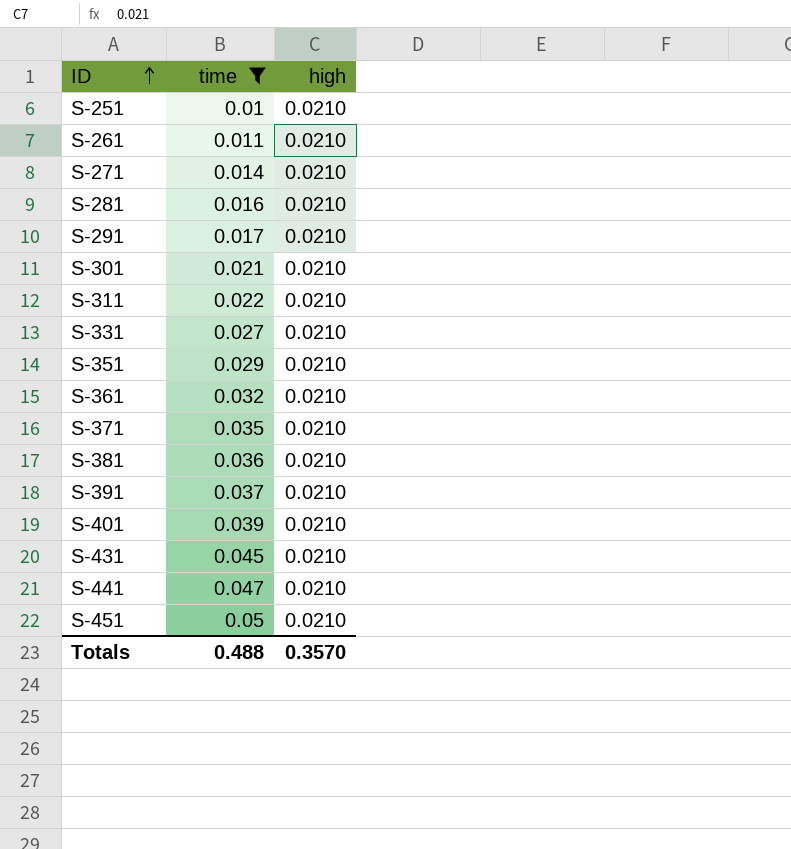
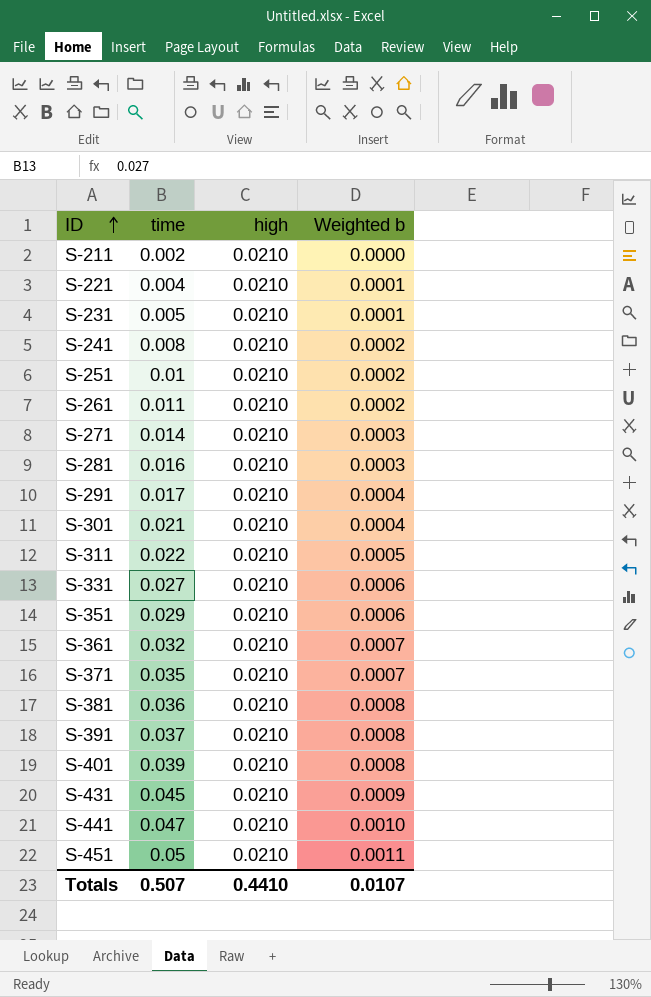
filter: time >= 0.01 -> none
column Weighted b | formula: none -> [time] * [high]
Totals | time: 0.488 -> 0.507
Totals | high: 0.3570 -> 0.4410

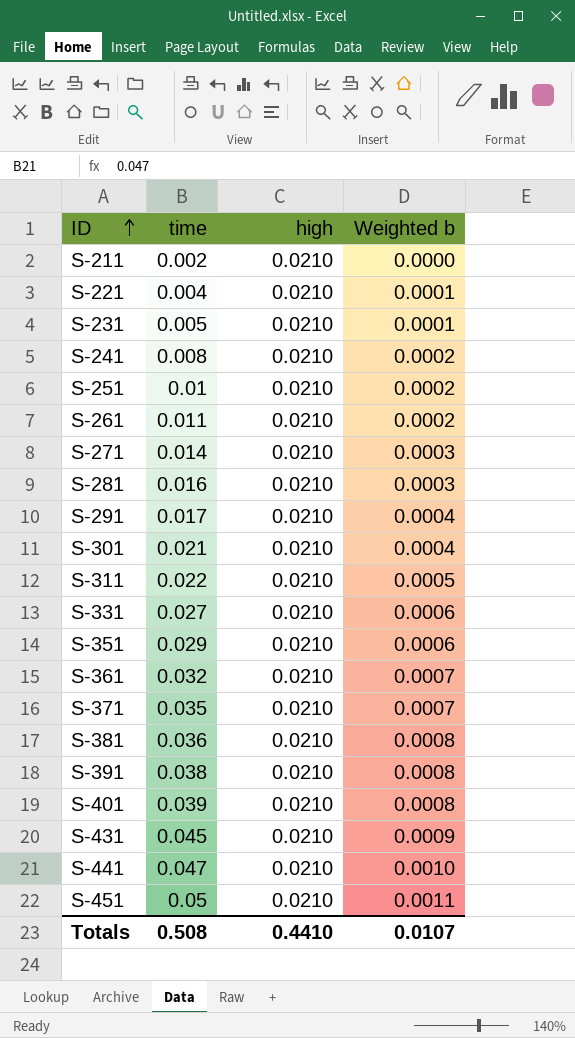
S-391 | time: 0.037 -> 0.038
Totals | time: 0.507 -> 0.508

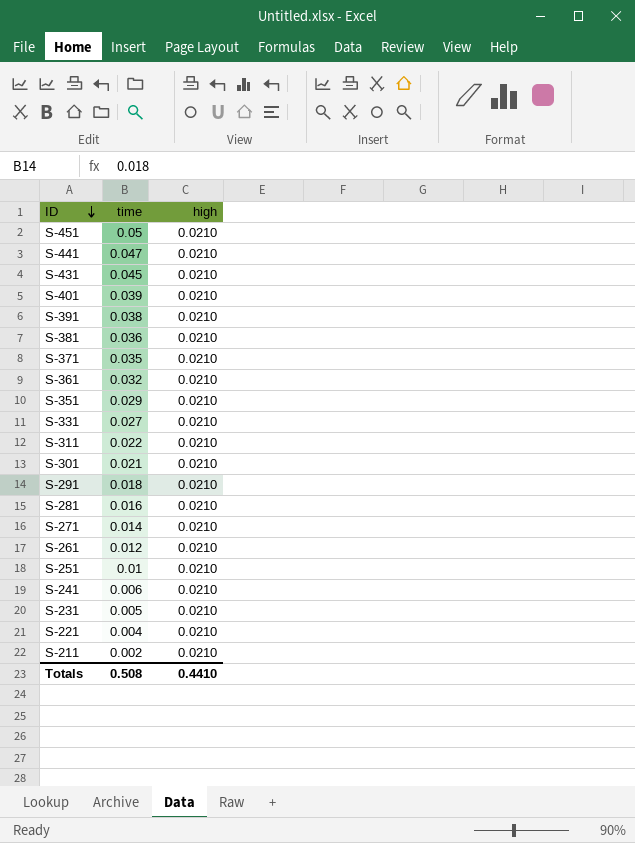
row order: ID ascending -> ID descending
column Weighted b | formula: [time] * [high] -> none
S-291 | time: 0.017 -> 0.018
S-261 | time: 0.011 -> 0.012
S-241 | time: 0.008 -> 0.006

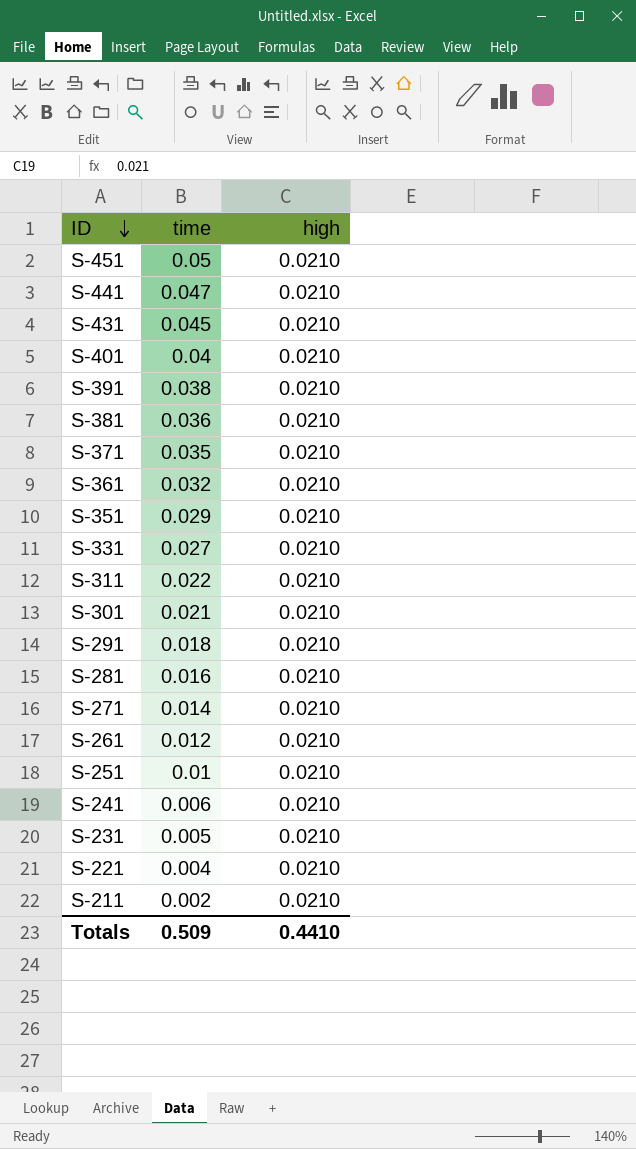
S-401 | time: 0.039 -> 0.04
Totals | time: 0.508 -> 0.509

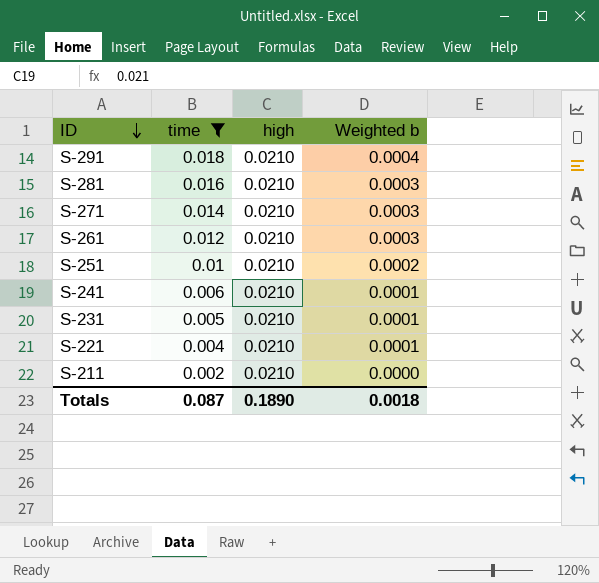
filter: none -> time <= 0.018
column Weighted b | formula: none -> [time] * [high]
Totals | time: 0.509 -> 0.087
Totals | high: 0.4410 -> 0.1890

